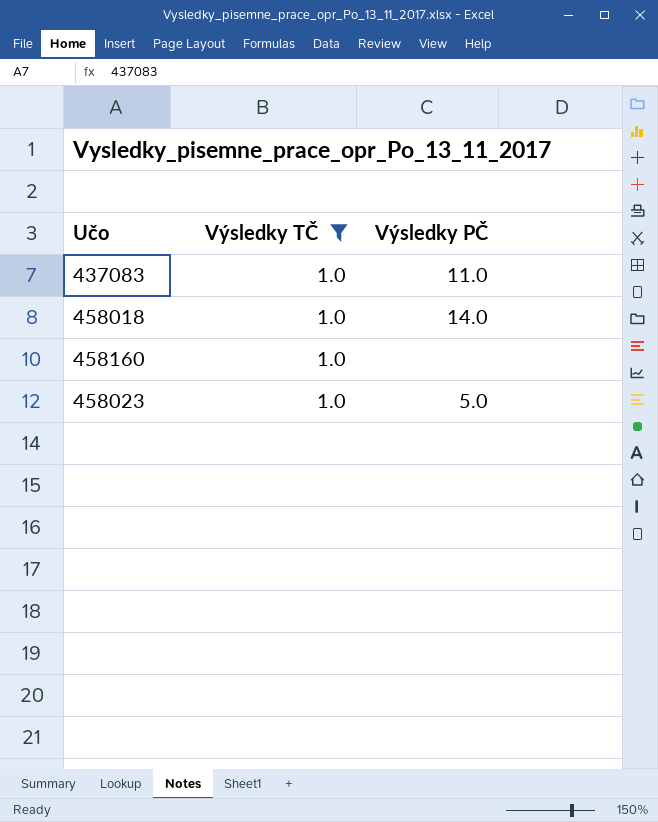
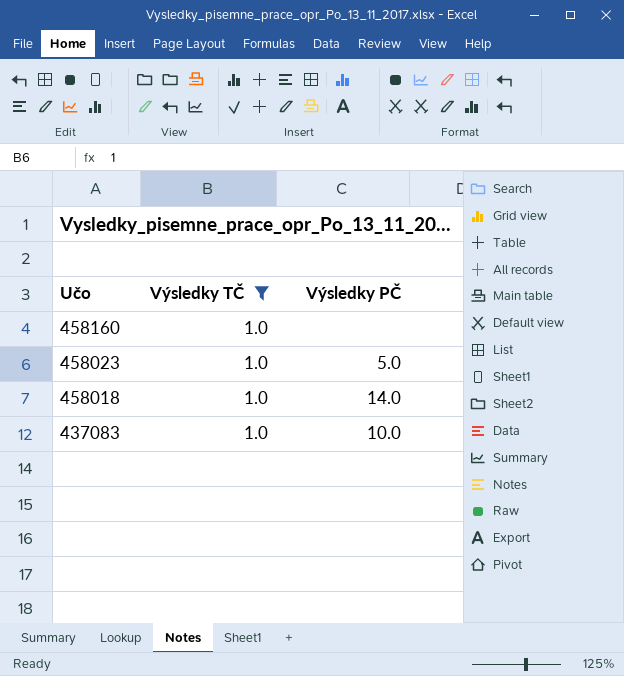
row order: none -> Učo descending
437083 | Výsledky PČ: 11.0 -> 10.0

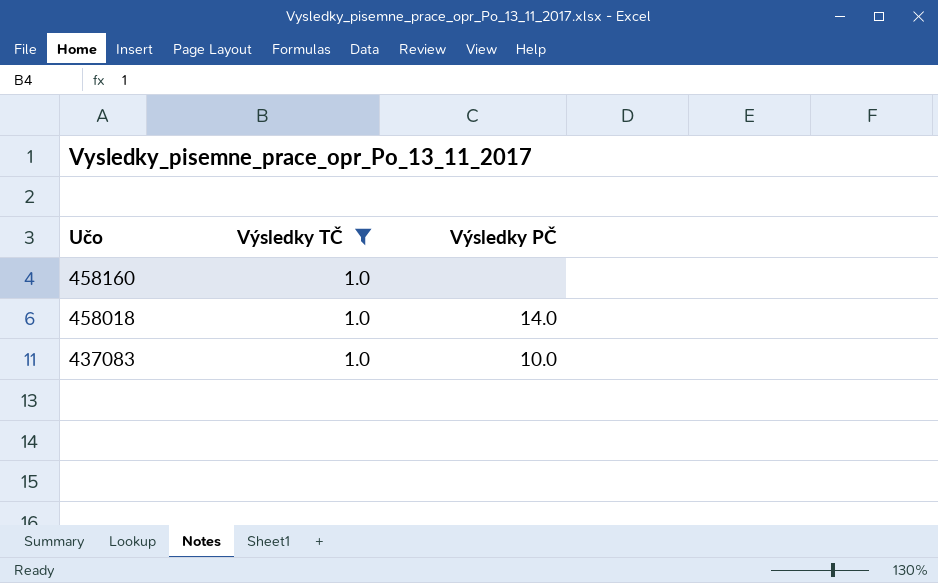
row 458023: 1.0 | 5.0 -> none

